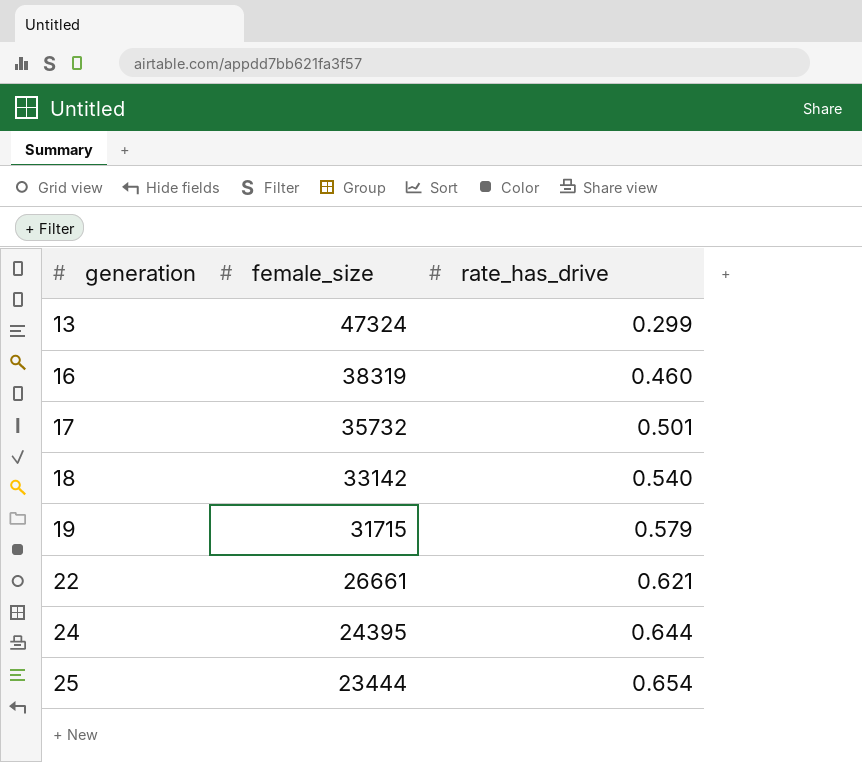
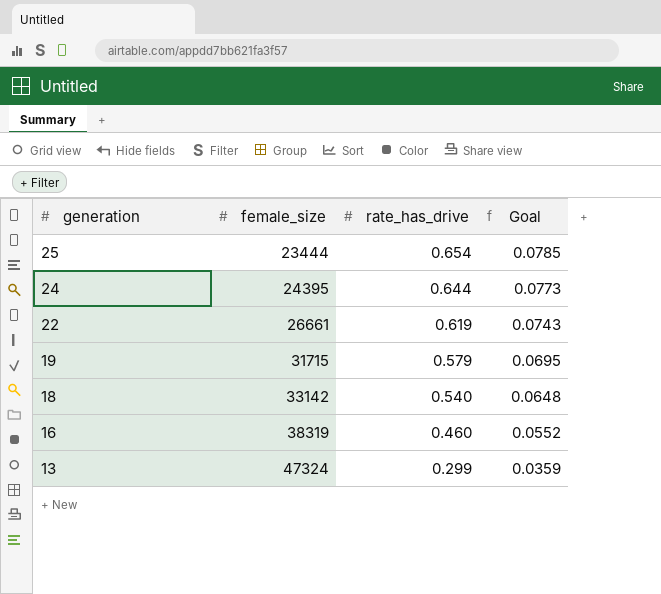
row order: generation ascending -> generation descending
column Goal | formula: none -> [rate_has_drive] * 0.12
row 17: 35732 | 0.501 -> none
22 | rate_has_drive: 0.621 -> 0.619

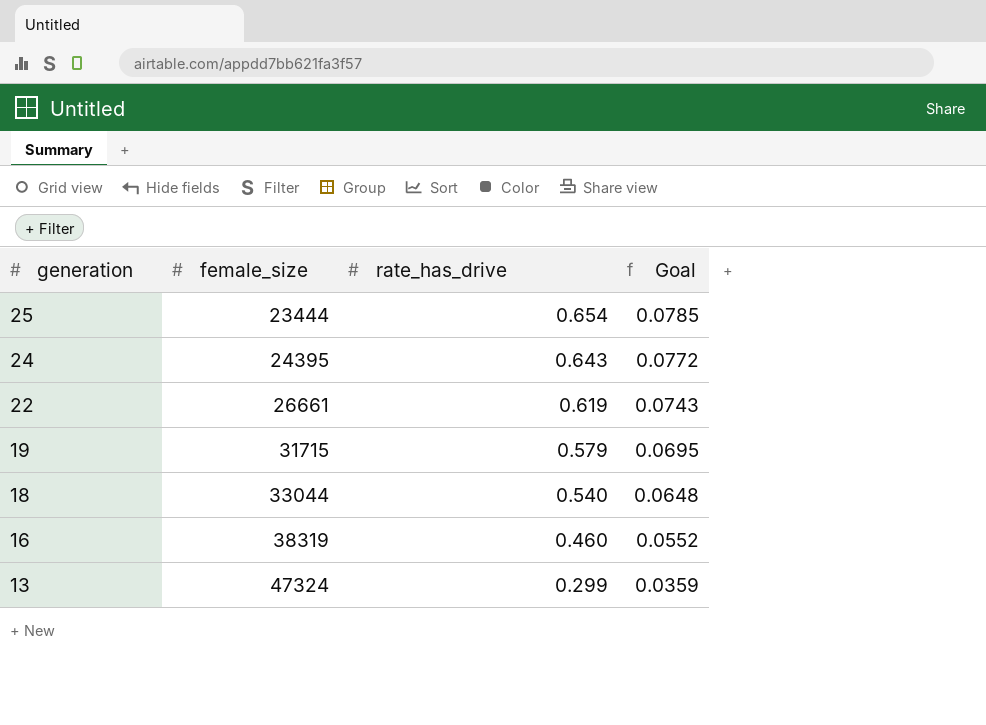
24 | rate_has_drive: 0.644 -> 0.643
24 | Goal: 0.0773 -> 0.0772
18 | female_size: 33142 -> 33044

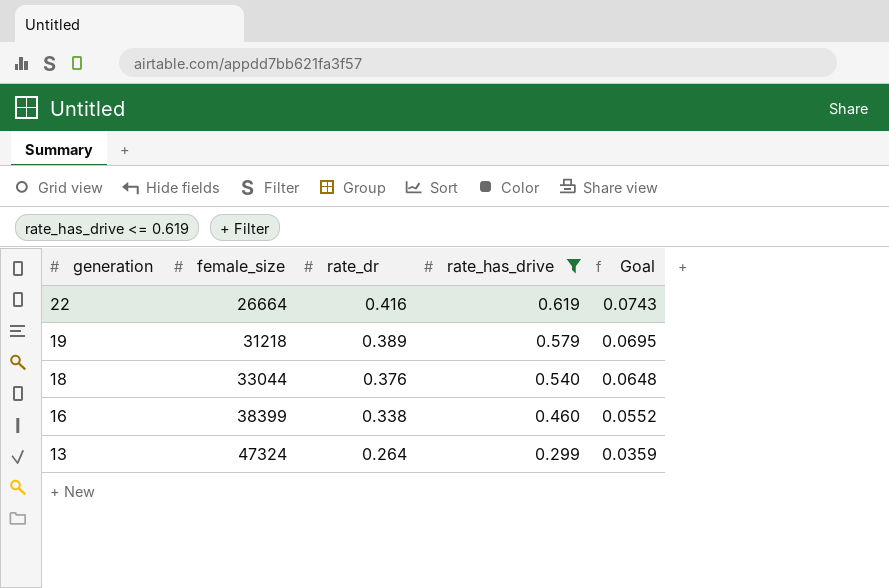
filter: none -> rate_has_drive <= 0.619
column rate_dr | position: none -> 3
22 | female_size: 26661 -> 26664
19 | female_size: 31715 -> 31218
16 | female_size: 38319 -> 38399

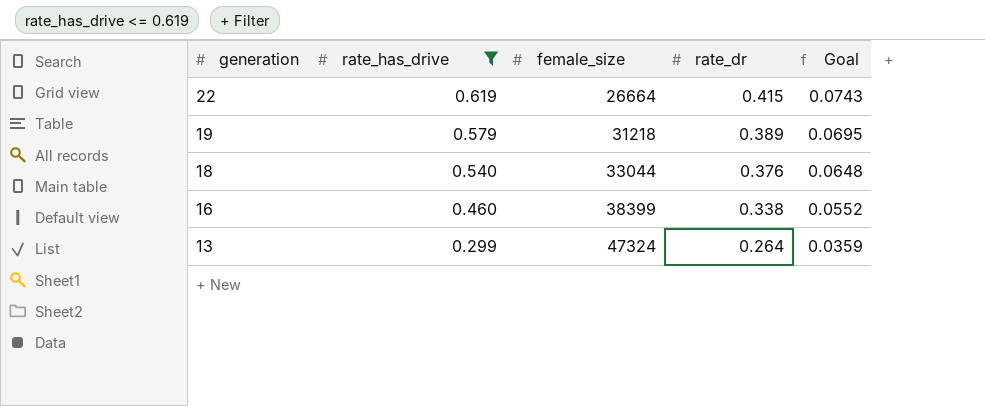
column rate_has_drive | position: 4 -> 2
22 | rate_dr: 0.416 -> 0.415

